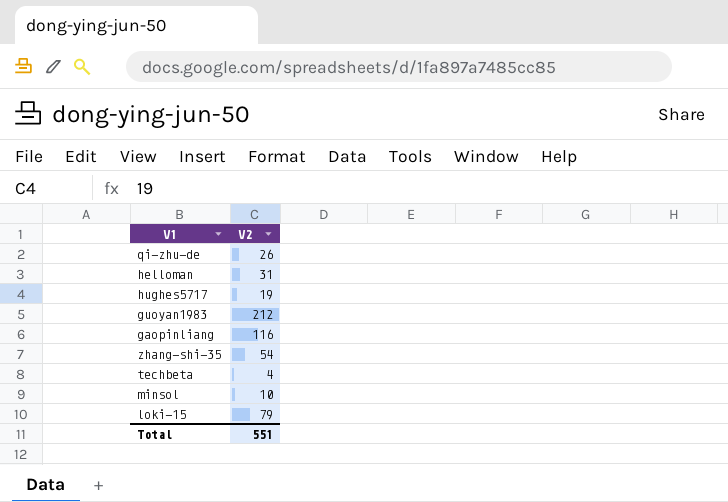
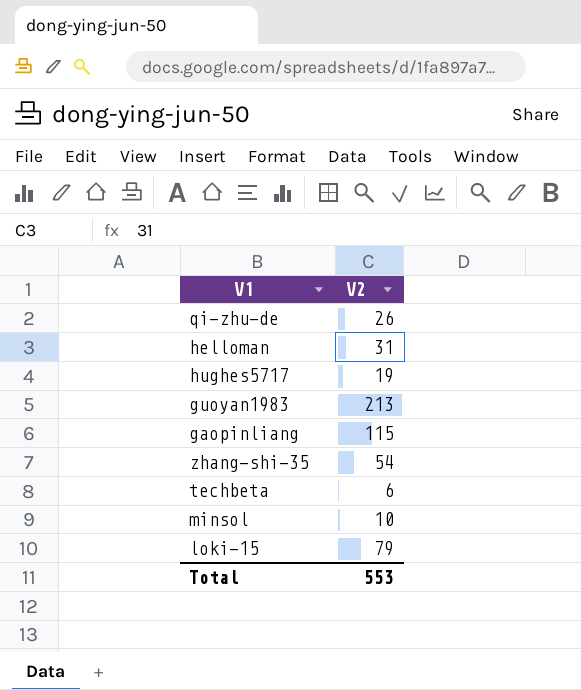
guoyan1983 | V2: 212 -> 213
gaopinliang | V2: 116 -> 115
techbeta | V2: 4 -> 6
Total | V2: 551 -> 553

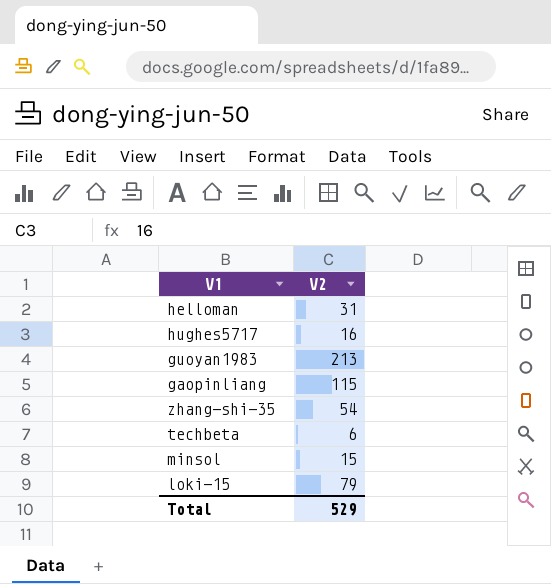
row qi-zhu-de: 26 -> none
hughes5717 | V2: 19 -> 16
minsol | V2: 10 -> 15
Total | V2: 553 -> 529

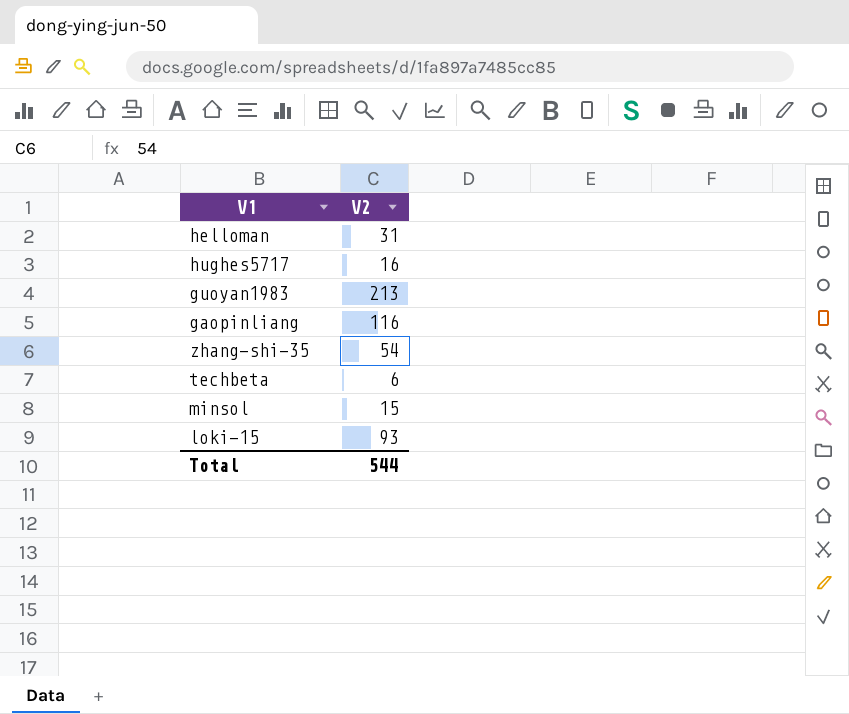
gaopinliang | V2: 115 -> 116
loki-15 | V2: 79 -> 93
Total | V2: 529 -> 544

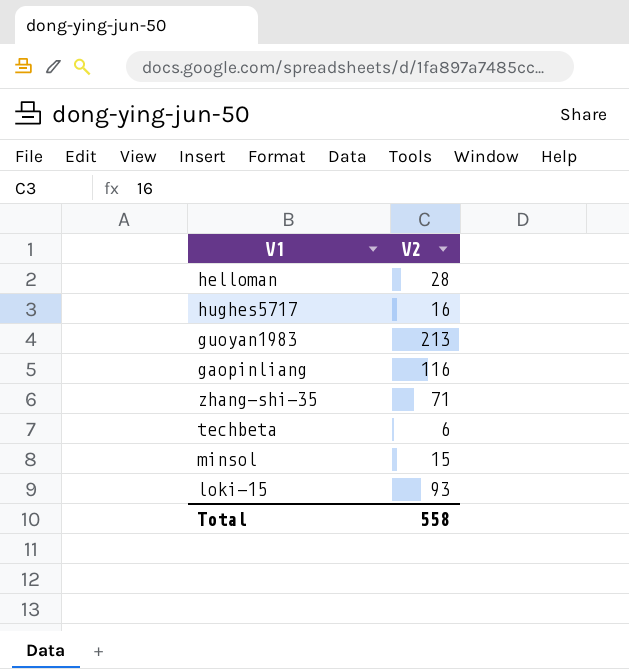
helloman | V2: 31 -> 28
zhang-shi-35 | V2: 54 -> 71
Total | V2: 544 -> 558

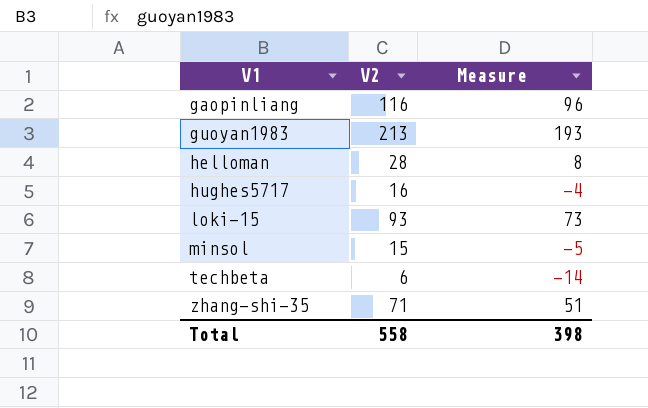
row order: none -> V1 ascending
column Measure | formula: none -> [V2] - 20

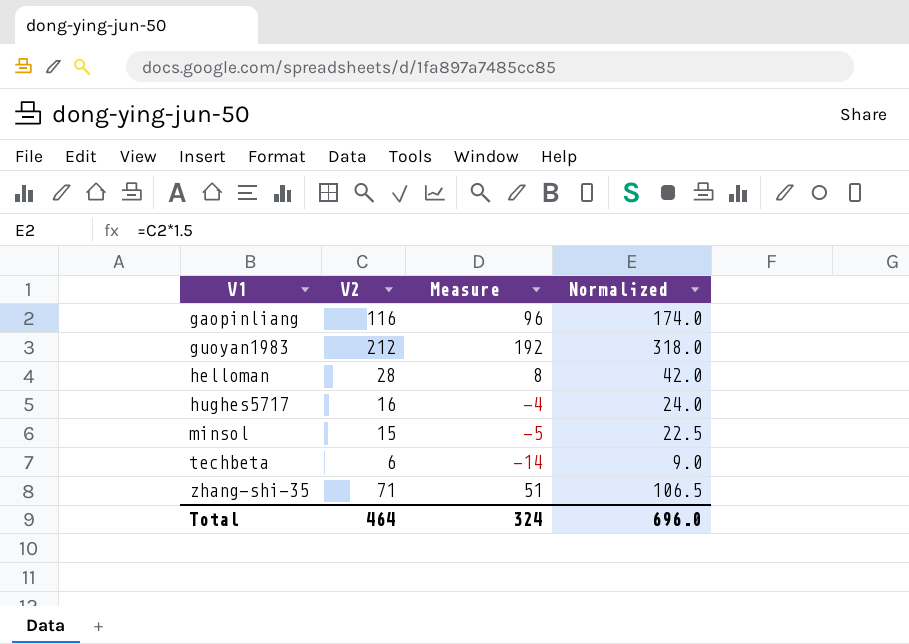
column Normalized | formula: none -> [V2] * 1.5
row loki-15: 93 | 73 -> none
guoyan1983 | V2: 213 -> 212
guoyan1983 | Measure: 193 -> 192
Total | V2: 558 -> 464
Total | Measure: 398 -> 324

